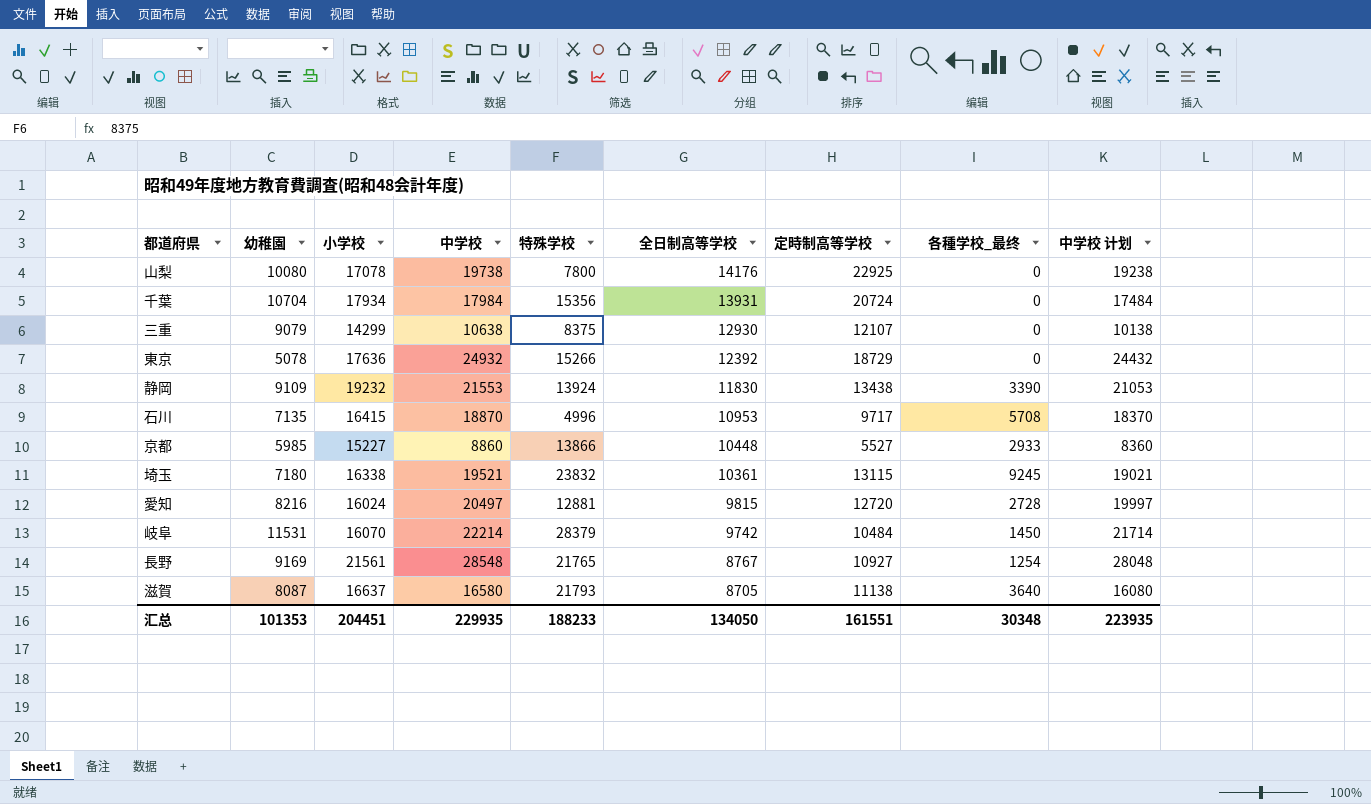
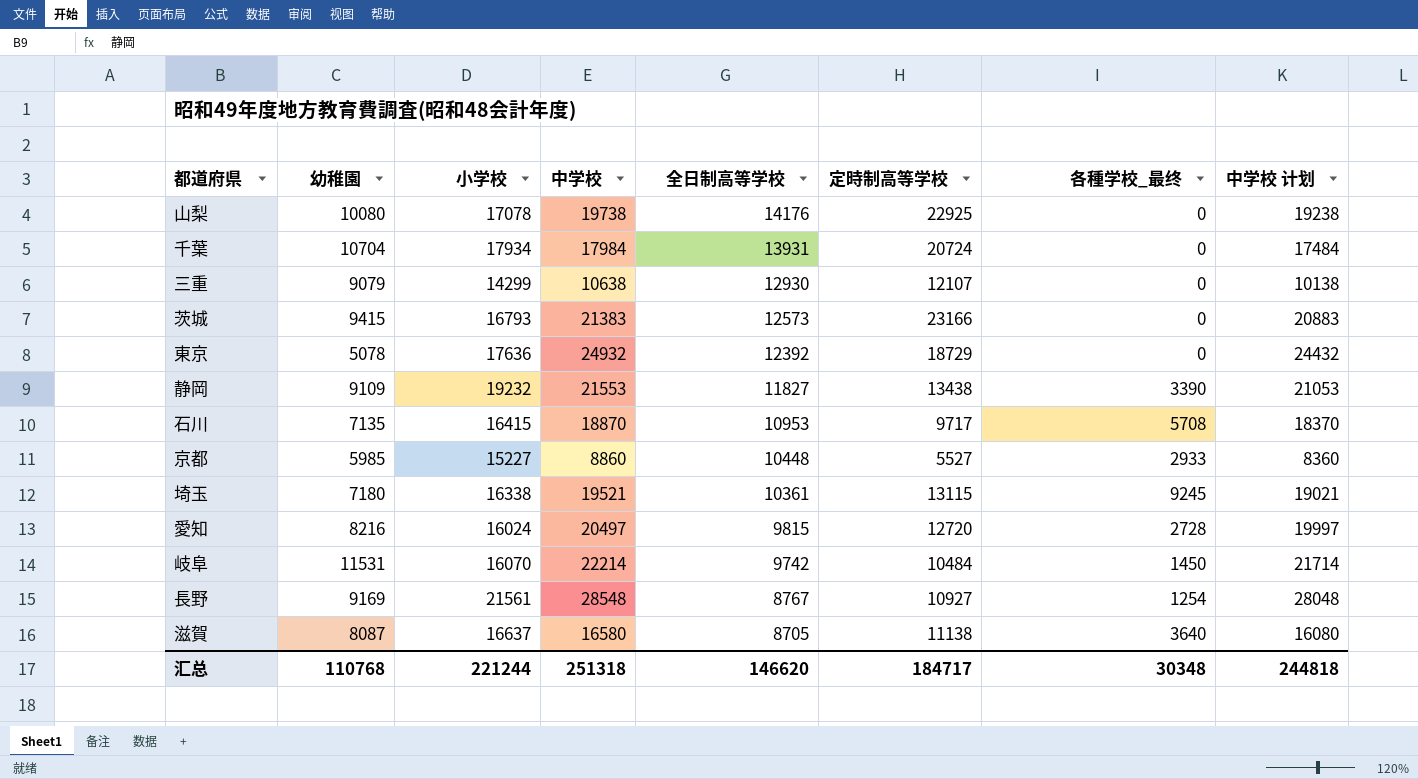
column 特殊学校 | position: 5 -> none
row 茨城: none -> 9415 | 16793 | 21383 | 12573 | 23166 | 0 | 20883
静岡 | 全日制高等学校: 11830 -> 11827
汇总 | 幼稚園: 101353 -> 110768
汇总 | 小学校: 204451 -> 221244
汇总 | 中学校: 229935 -> 251318
汇总 | 全日制高等学校: 134050 -> 146620
汇总 | 定時制高等学校: 161551 -> 184717
汇总 | 中学校 计划: 223935 -> 244818

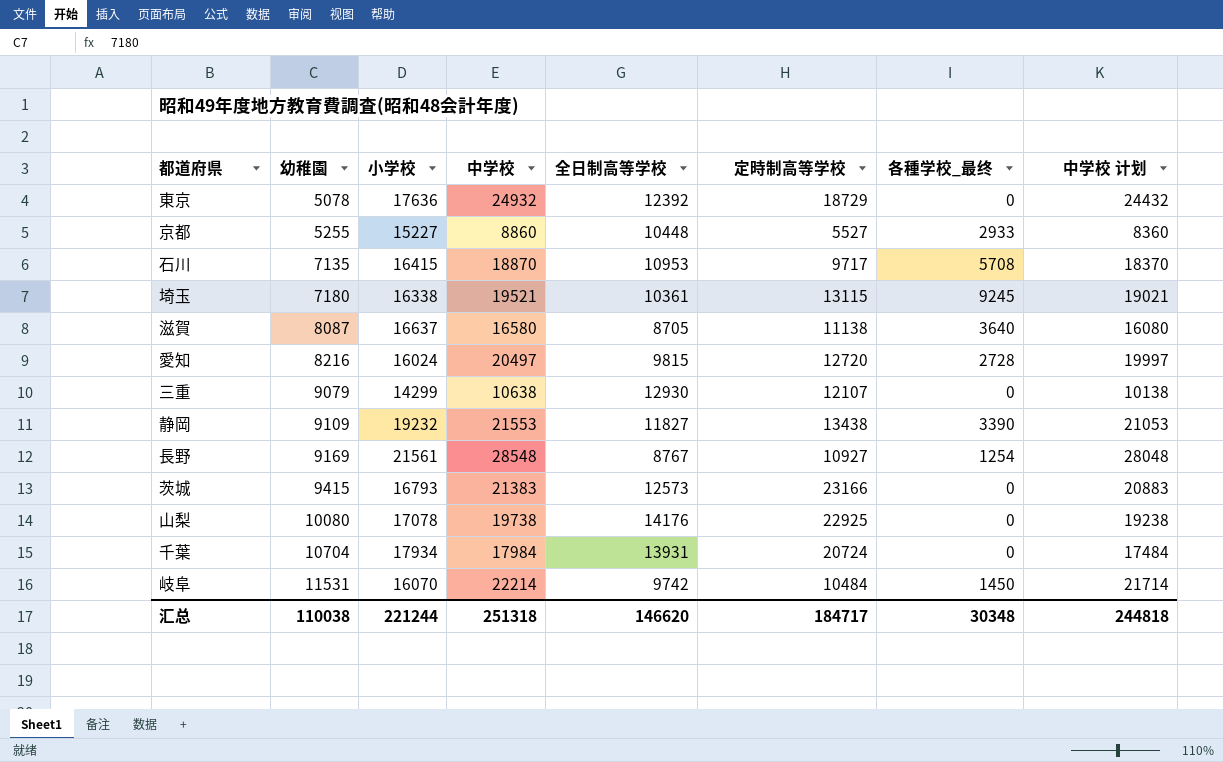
row order: 全日制高等学校 descending -> 幼稚園 ascending
京都 | 幼稚園: 5985 -> 5255
汇总 | 幼稚園: 110768 -> 110038

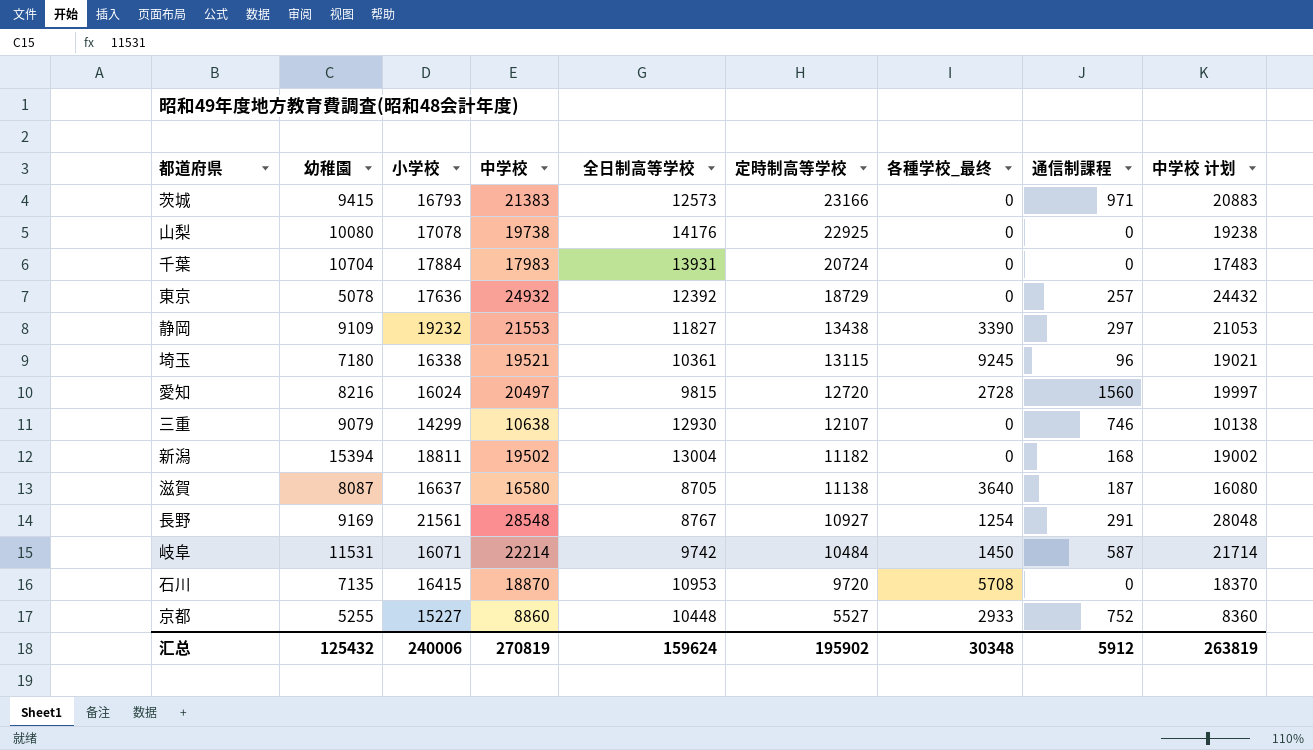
row order: 幼稚園 ascending -> 定時制高等学校 descending
column 通信制課程 | position: none -> 8
千葉 | 小学校: 17934 -> 17884
千葉 | 中学校: 17984 -> 17983
千葉 | 中学校 计划: 17484 -> 17483
row 新潟: none -> 15394 | 18811 | 19502 | 13004 | 11182 | 0 | 168 | 19002
岐阜 | 小学校: 16070 -> 16071
石川 | 定時制高等学校: 9717 -> 9720
汇总 | 幼稚園: 110038 -> 125432
汇总 | 小学校: 221244 -> 240006
汇总 | 中学校: 251318 -> 270819
汇总 | 全日制高等学校: 146620 -> 159624
汇总 | 定時制高等学校: 184717 -> 195902
汇总 | 中学校 计划: 244818 -> 263819

